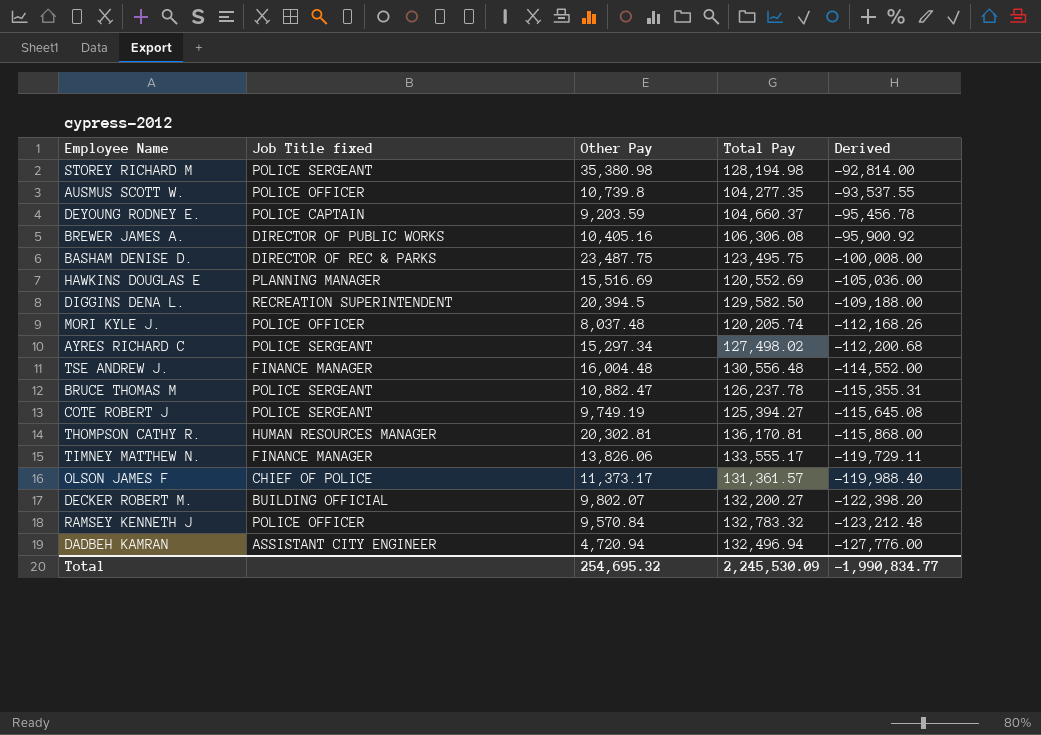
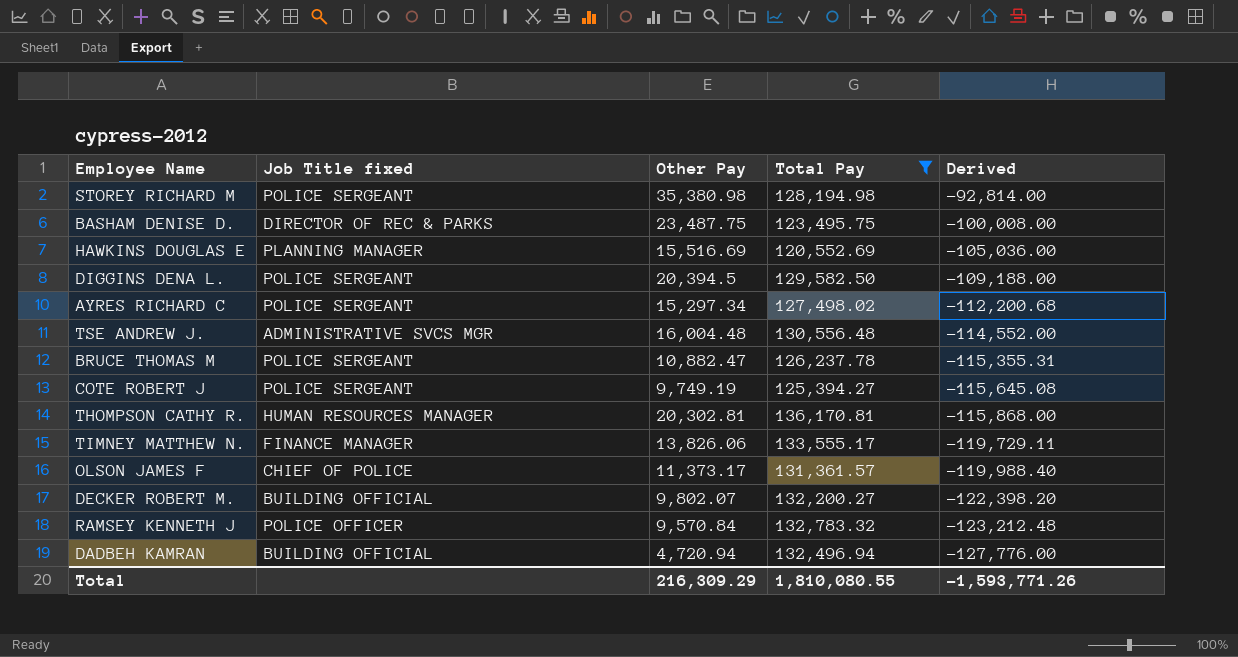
filter: none -> Total Pay >= 120,552.69
DIGGINS DENA L. | Job Title fixed: RECREATION SUPERINTENDENT -> POLICE SERGEANT
TSE ANDREW J. | Job Title fixed: FINANCE MANAGER -> ADMINISTRATIVE SVCS MGR
DADBEH KAMRAN | Job Title fixed: ASSISTANT CITY ENGINEER -> BUILDING OFFICIAL
Total | Other Pay: 254,695.32 -> 216,309.29
Total | Total Pay: 2,245,530.09 -> 1,810,080.55
Total | Derived: -1,990,834.77 -> -1,593,771.26

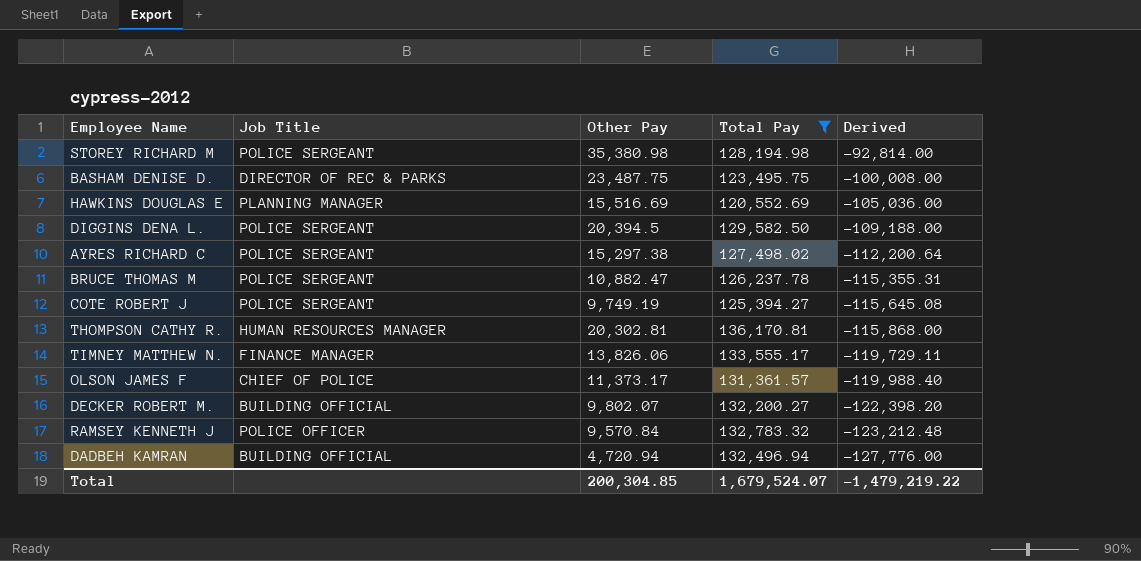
column name: Job Title fixed -> Job Title
row TSE ANDREW J.: ADMINISTRATIVE SVCS MGR | 16,004.48 | 130,556.48 | -114,552.00 -> none
AYRES RICHARD C | Other Pay: 15,297.34 -> 15,297.38
AYRES RICHARD C | Derived: -112,200.68 -> -112,200.64
Total | Other Pay: 216,309.29 -> 200,304.85
Total | Total Pay: 1,810,080.55 -> 1,679,524.07
Total | Derived: -1,593,771.26 -> -1,479,219.22

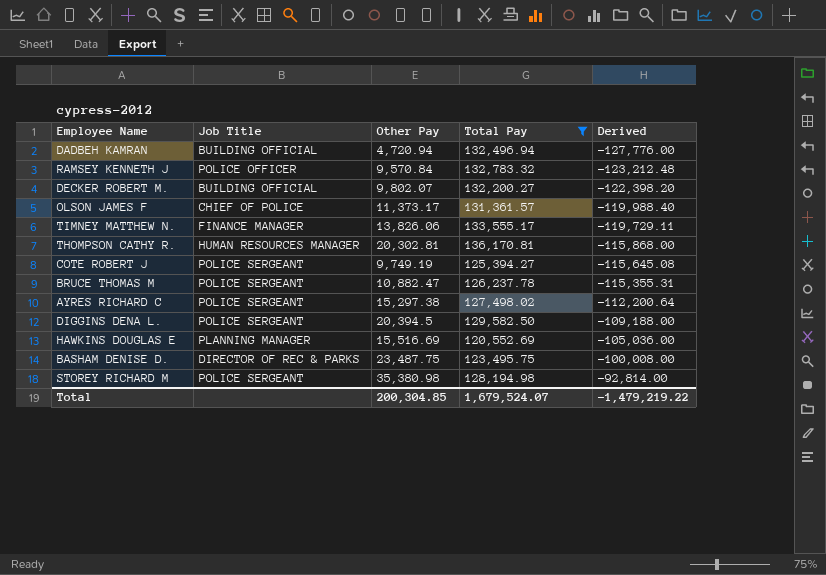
row order: Derived descending -> Derived ascending

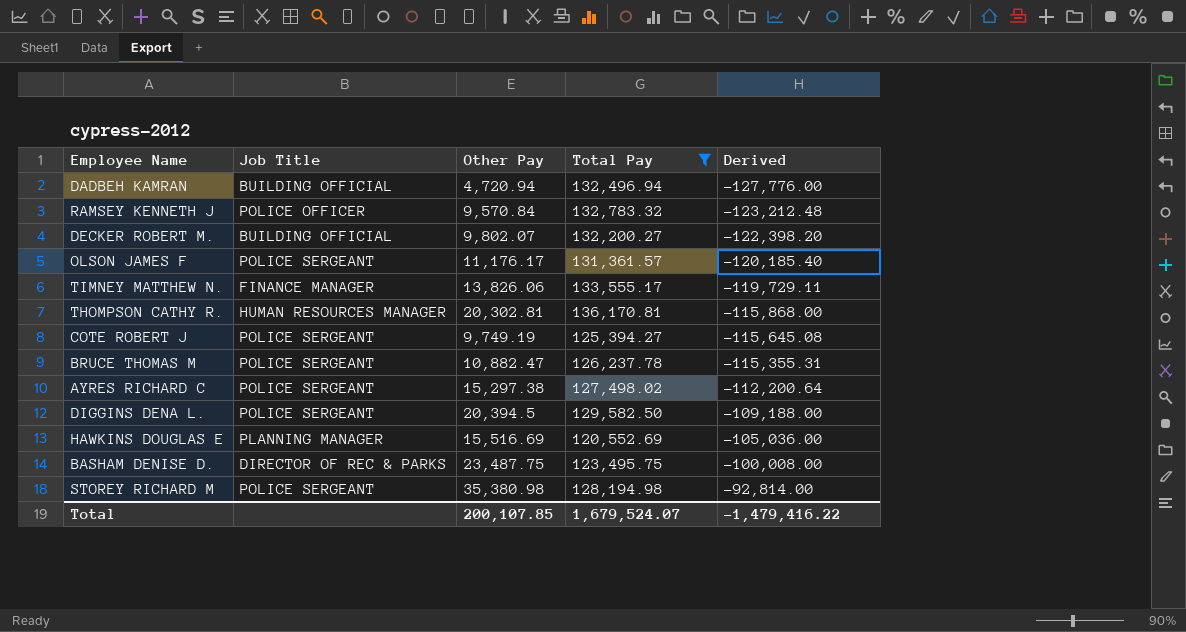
OLSON JAMES F | Job Title: CHIEF OF POLICE -> POLICE SERGEANT
OLSON JAMES F | Other Pay: 11,373.17 -> 11,176.17
OLSON JAMES F | Derived: -119,988.40 -> -120,185.40
Total | Other Pay: 200,304.85 -> 200,107.85
Total | Derived: -1,479,219.22 -> -1,479,416.22

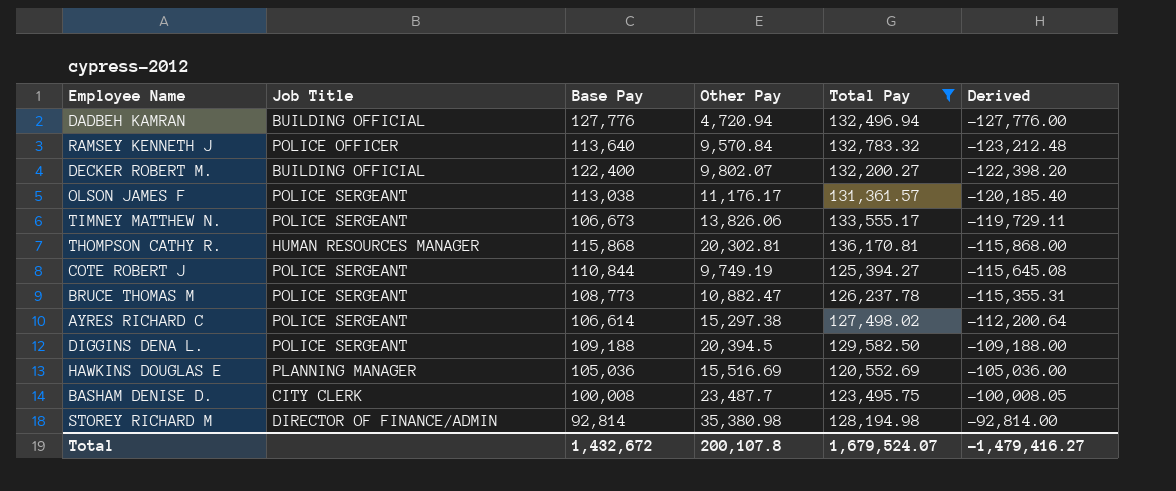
column Base Pay | position: none -> 3
TIMNEY MATTHEW N. | Job Title: FINANCE MANAGER -> POLICE SERGEANT
BASHAM DENISE D. | Job Title: DIRECTOR OF REC & PARKS -> CITY CLERK
BASHAM DENISE D. | Other Pay: 23,487.75 -> 23,487.7
BASHAM DENISE D. | Derived: -100,008.00 -> -100,008.05
STOREY RICHARD M | Job Title: POLICE SERGEANT -> DIRECTOR OF FINANCE/ADMIN
Total | Other Pay: 200,107.85 -> 200,107.8
Total | Derived: -1,479,416.22 -> -1,479,416.27

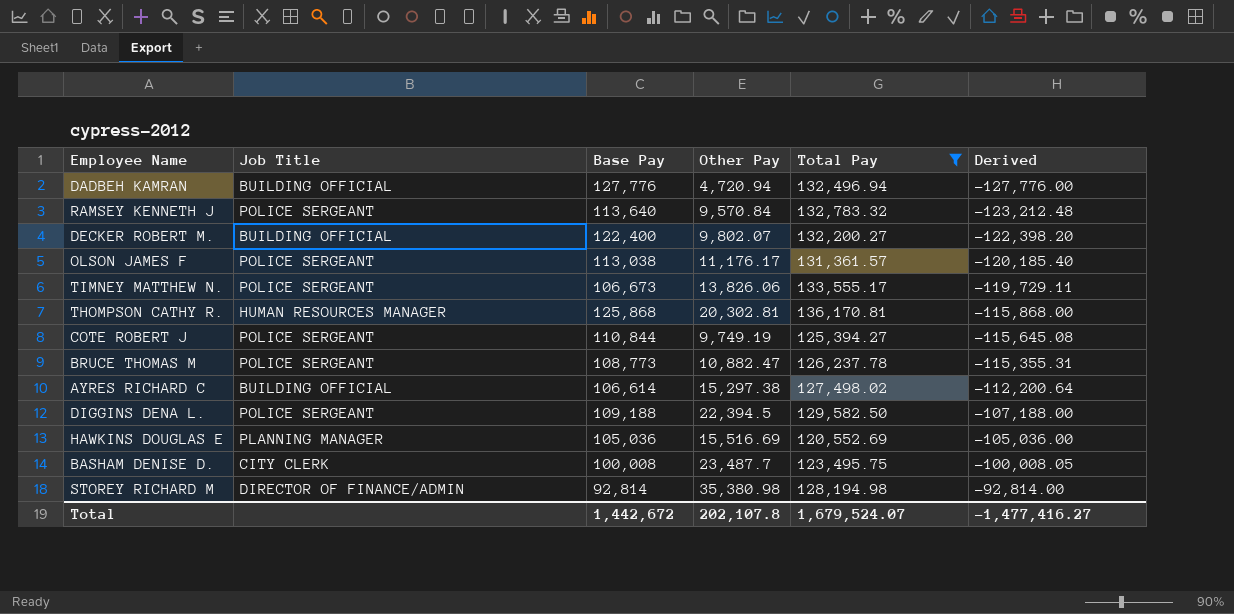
RAMSEY KENNETH J | Job Title: POLICE OFFICER -> POLICE SERGEANT
THOMPSON CATHY R. | Base Pay: 115,868 -> 125,868
AYRES RICHARD C | Job Title: POLICE SERGEANT -> BUILDING OFFICIAL
DIGGINS DENA L. | Other Pay: 20,394.5 -> 22,394.5
DIGGINS DENA L. | Derived: -109,188.00 -> -107,188.00
Total | Base Pay: 1,432,672 -> 1,442,672
Total | Other Pay: 200,107.8 -> 202,107.8
Total | Derived: -1,479,416.27 -> -1,477,416.27

